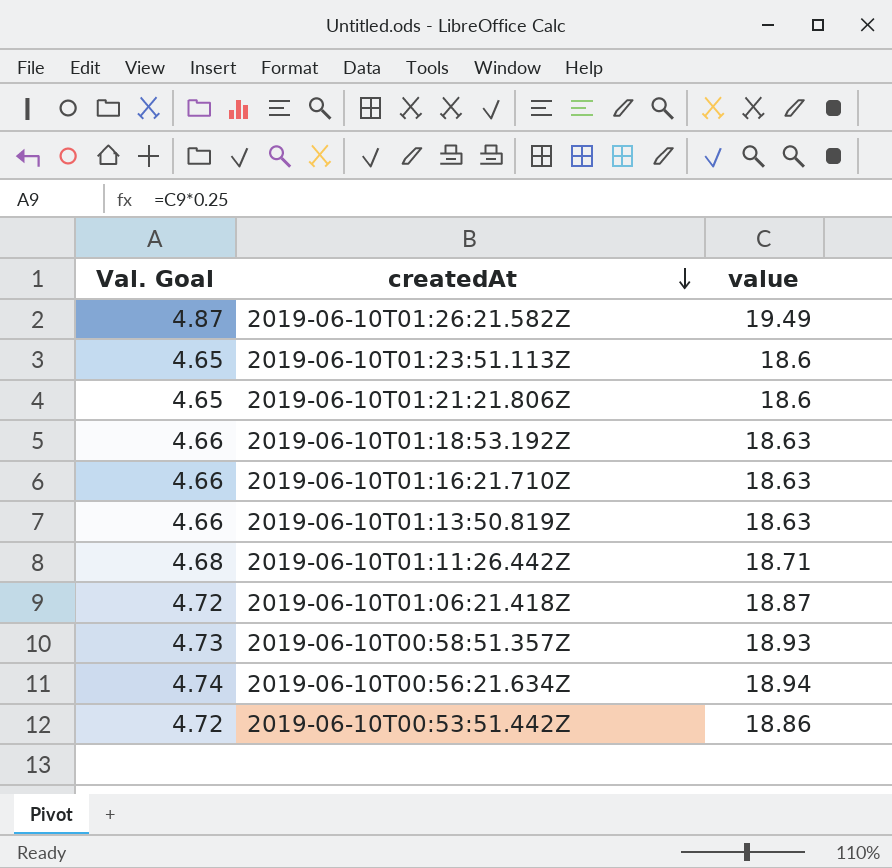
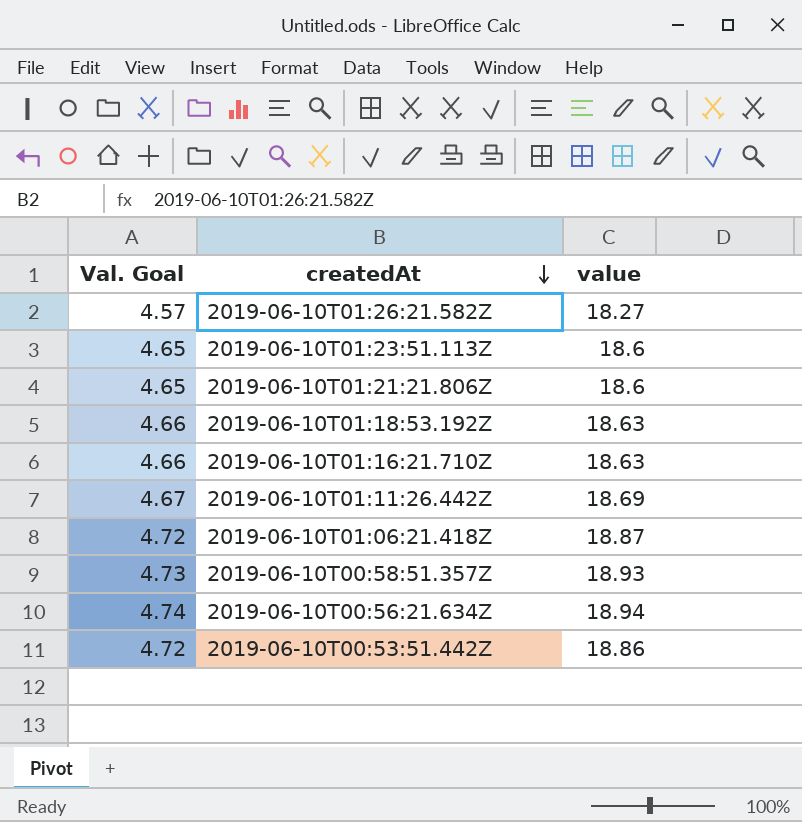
row 2019-06-10T01:13:50.819Z: 4.66 | 18.63 -> none
2019-06-10T01:26:21.582Z | Val. Goal: 4.87 -> 4.57
2019-06-10T01:26:21.582Z | value: 19.49 -> 18.27
2019-06-10T01:11:26.442Z | Val. Goal: 4.68 -> 4.67
2019-06-10T01:11:26.442Z | value: 18.71 -> 18.69

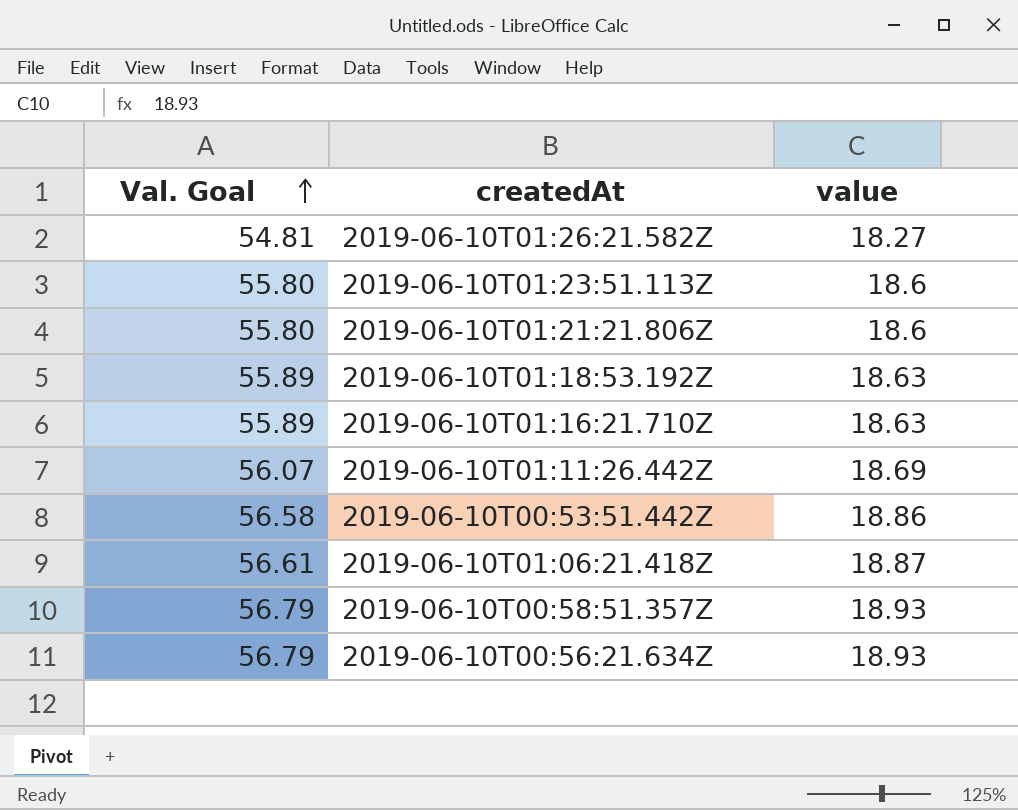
row order: createdAt descending -> Val. Goal ascending
column Val. Goal | formula: [value] * 0.25 -> [value] * 3
2019-06-10T00:56:21.634Z | value: 18.94 -> 18.93

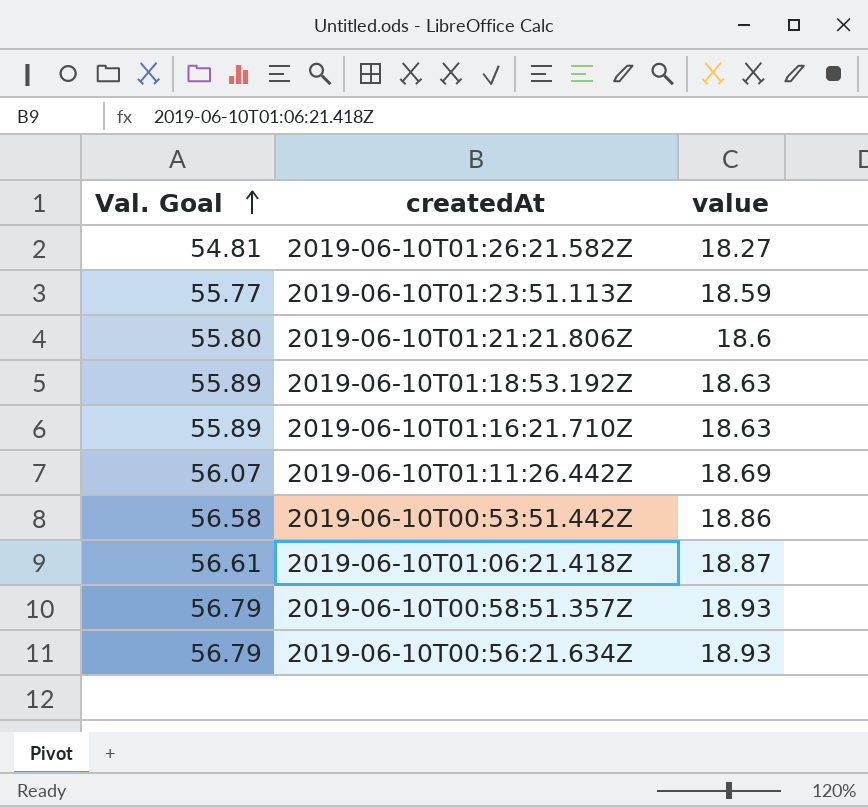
2019-06-10T01:23:51.113Z | Val. Goal: 55.80 -> 55.77
2019-06-10T01:23:51.113Z | value: 18.6 -> 18.59

